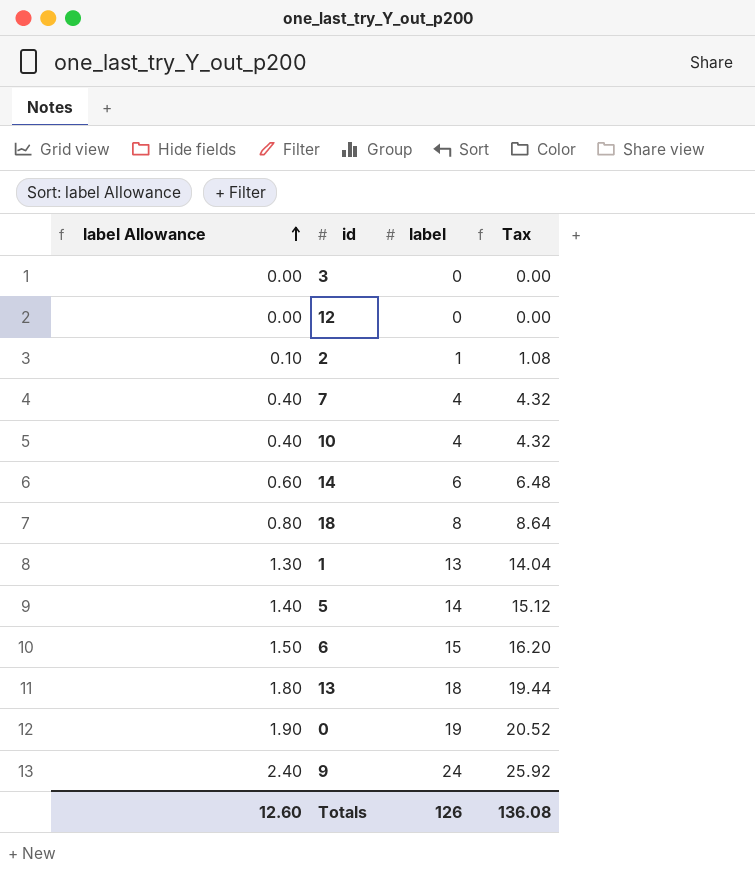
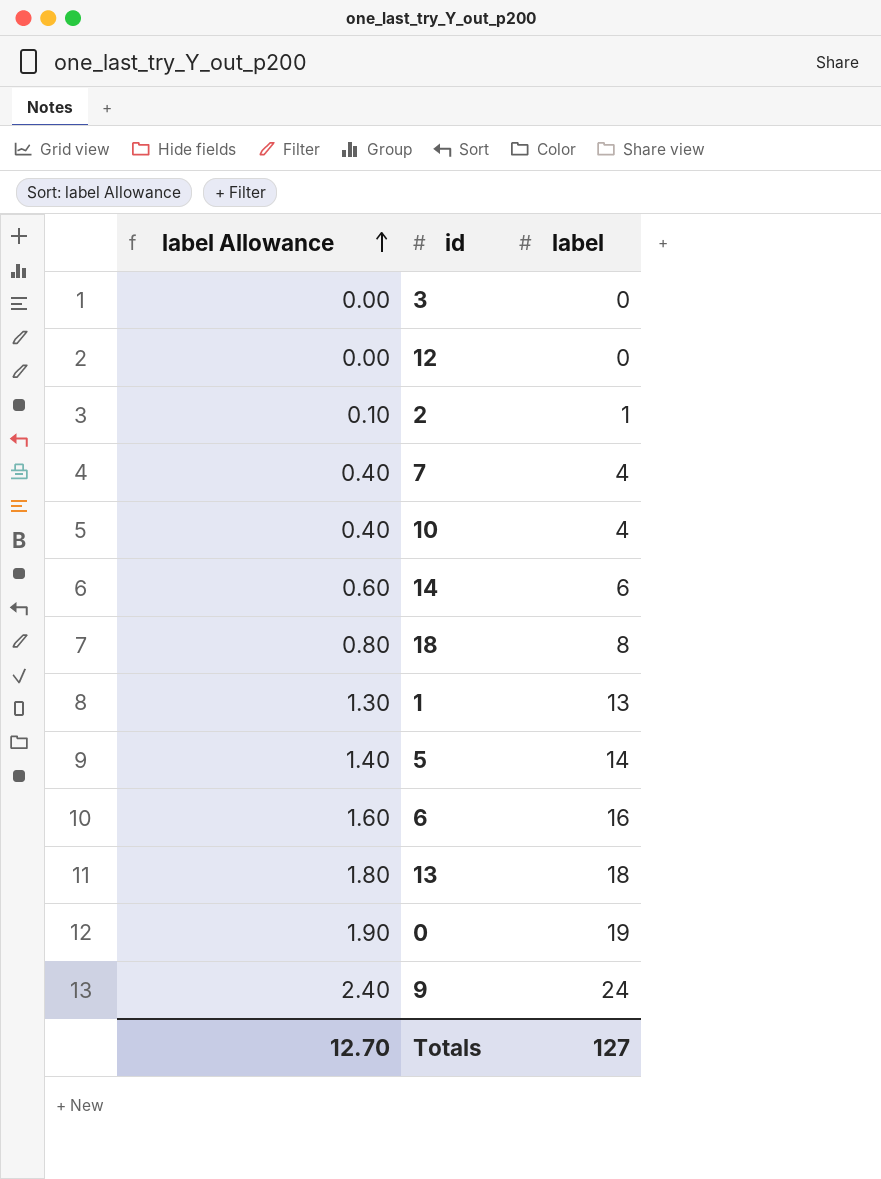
column Tax | formula: [label] * 1.08 -> none
6 | label Allowance: 1.50 -> 1.60
6 | label: 15 -> 16
Totals | label Allowance: 12.60 -> 12.70
Totals | label: 126 -> 127

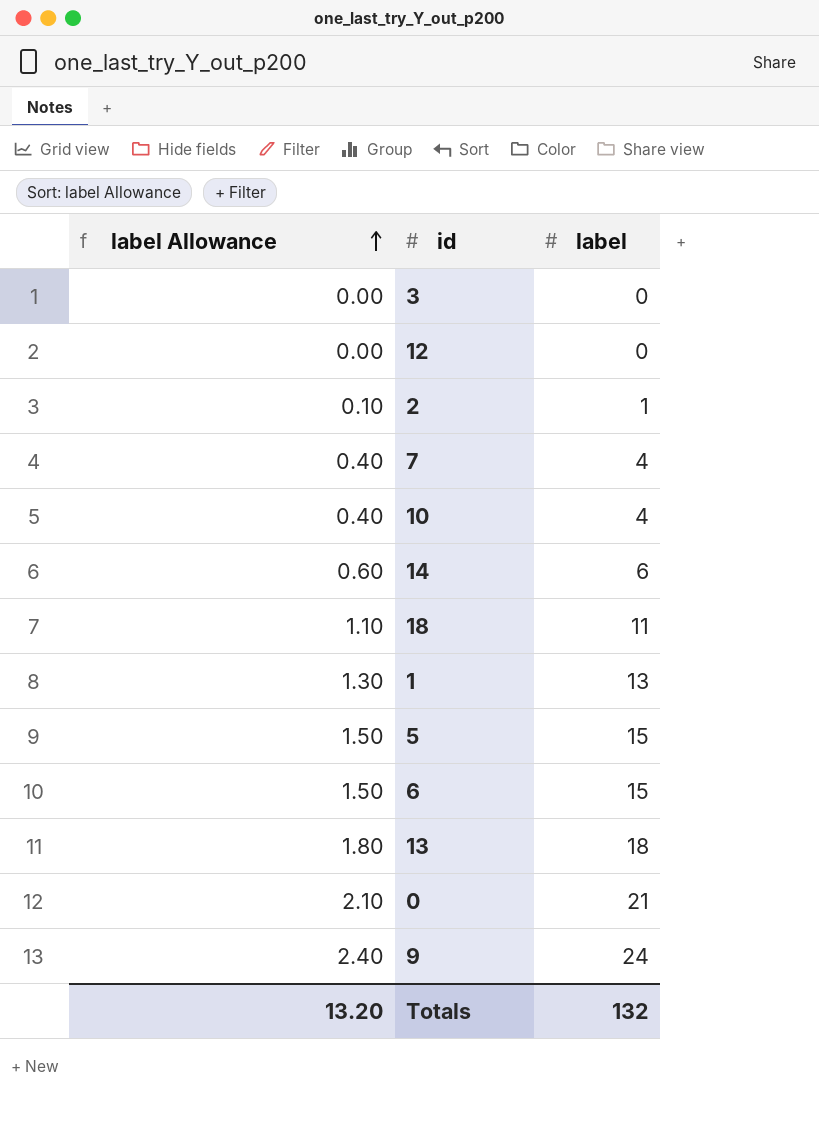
18 | label Allowance: 0.80 -> 1.10
18 | label: 8 -> 11
5 | label Allowance: 1.40 -> 1.50
5 | label: 14 -> 15
6 | label Allowance: 1.60 -> 1.50
6 | label: 16 -> 15
0 | label Allowance: 1.90 -> 2.10
0 | label: 19 -> 21
Totals | label Allowance: 12.70 -> 13.20
Totals | label: 127 -> 132

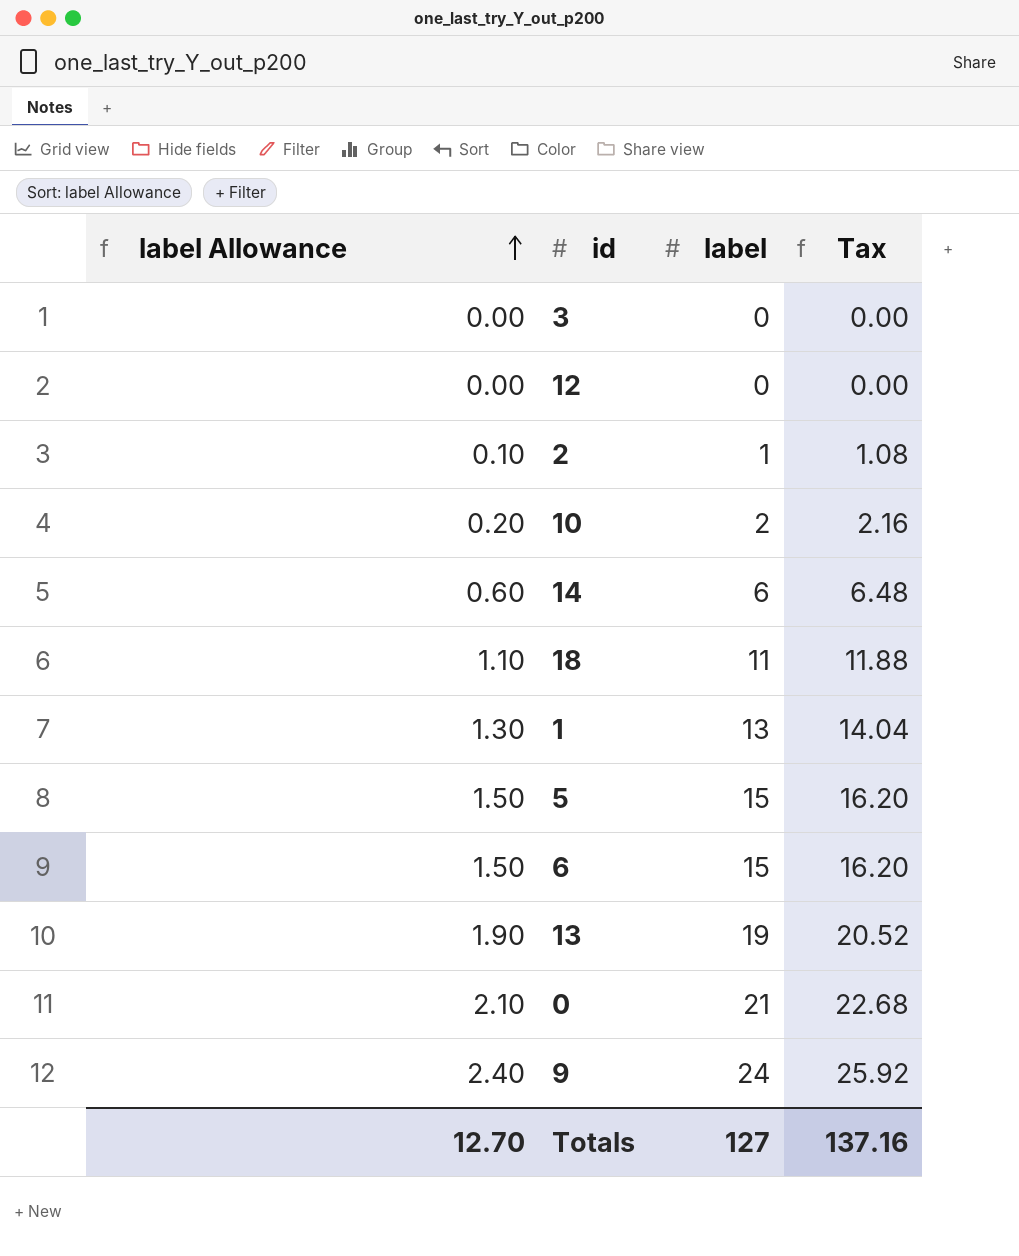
column Tax | formula: none -> [label] * 1.08
row 7: 0.40 | 4 -> none
10 | label Allowance: 0.40 -> 0.20
10 | label: 4 -> 2
13 | label Allowance: 1.80 -> 1.90
13 | label: 18 -> 19
Totals | label Allowance: 13.20 -> 12.70
Totals | label: 132 -> 127

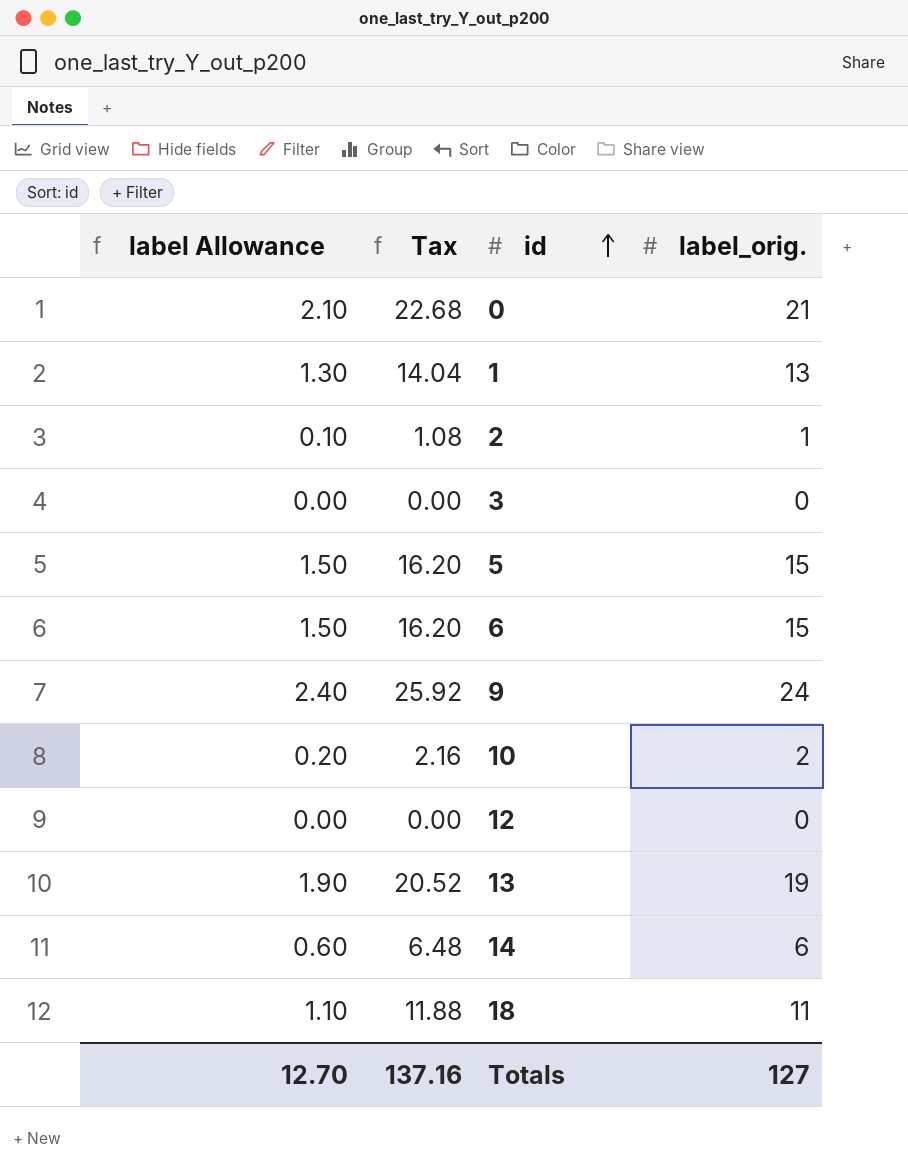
row order: label Allowance ascending -> id ascending
column Tax | position: 4 -> 2
column name: label -> label_orig.

